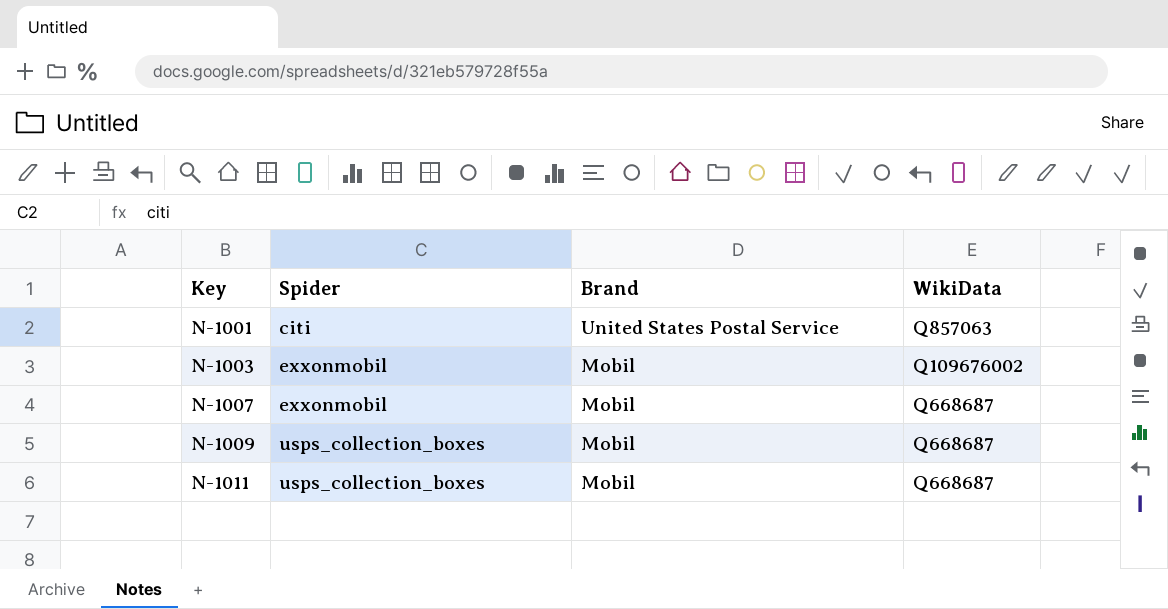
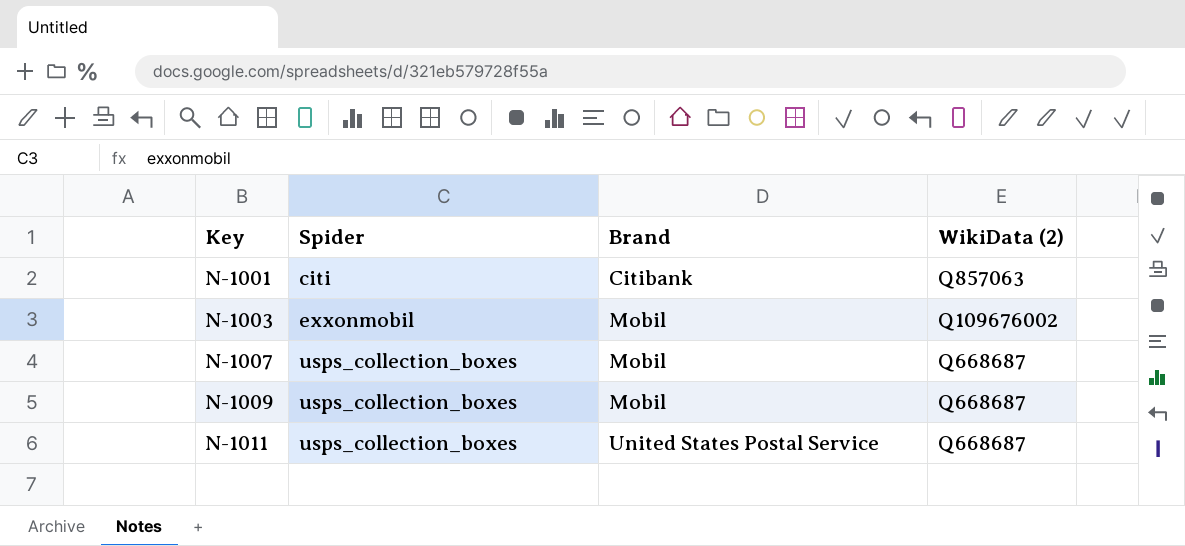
column name: WikiData -> WikiData (2)
N-1001 | Brand: United States Postal Service -> Citibank
N-1007 | Spider: exxonmobil -> usps_collection_boxes
N-1011 | Brand: Mobil -> United States Postal Service

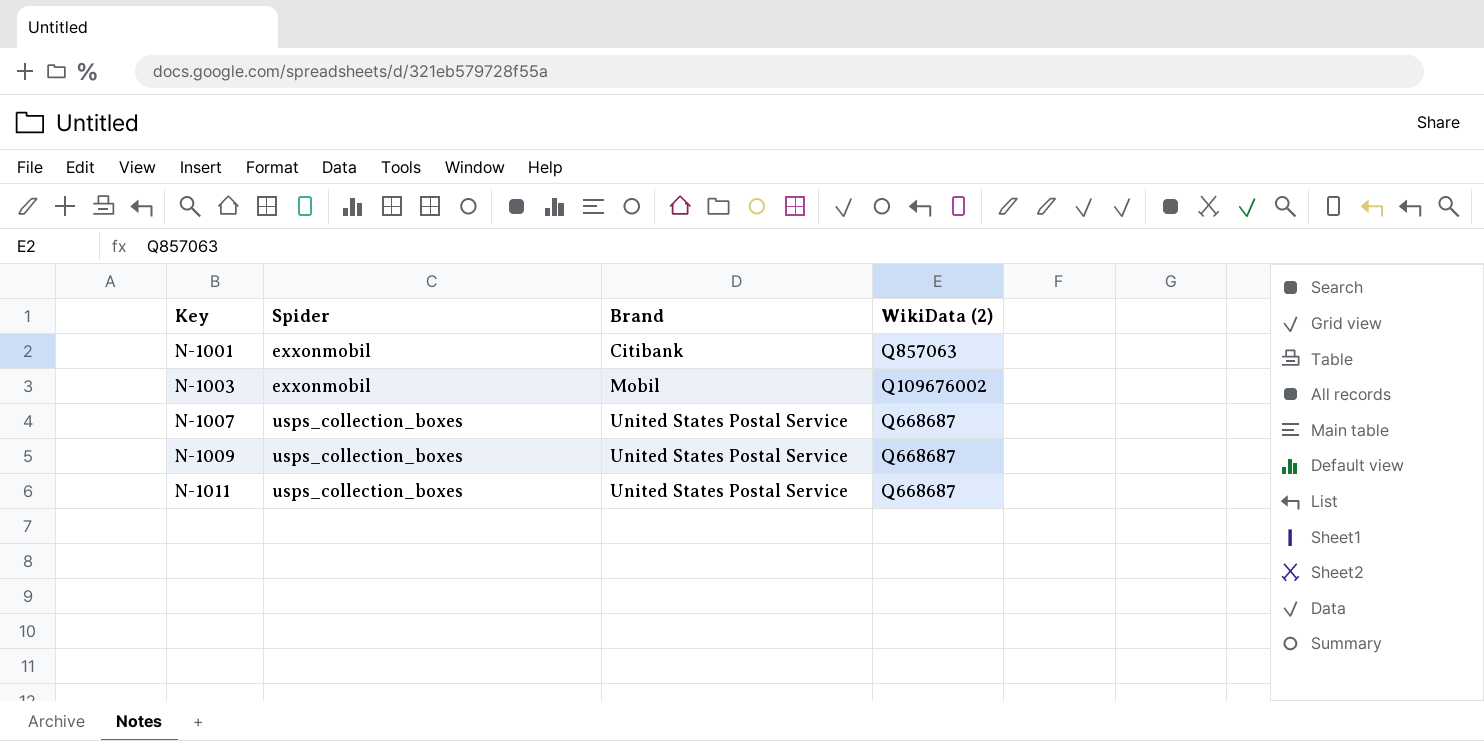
N-1001 | Spider: citi -> exxonmobil
N-1007 | Brand: Mobil -> United States Postal Service
N-1009 | Brand: Mobil -> United States Postal Service

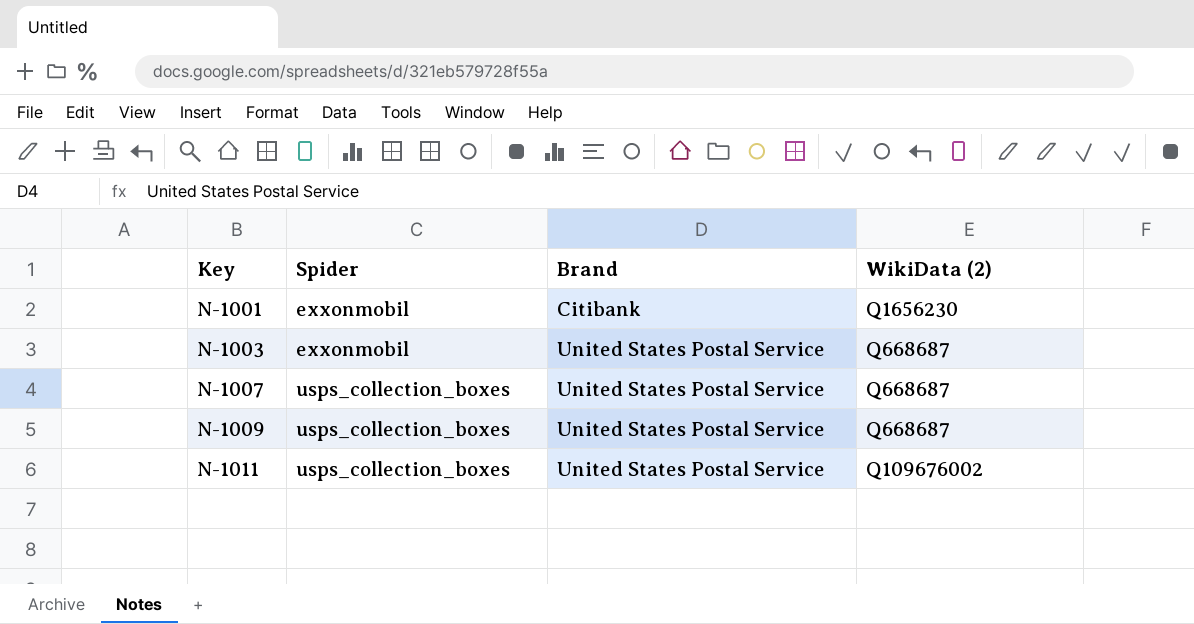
N-1001 | WikiData (2): Q857063 -> Q1656230
N-1003 | Brand: Mobil -> United States Postal Service
N-1003 | WikiData (2): Q109676002 -> Q668687
N-1011 | WikiData (2): Q668687 -> Q109676002

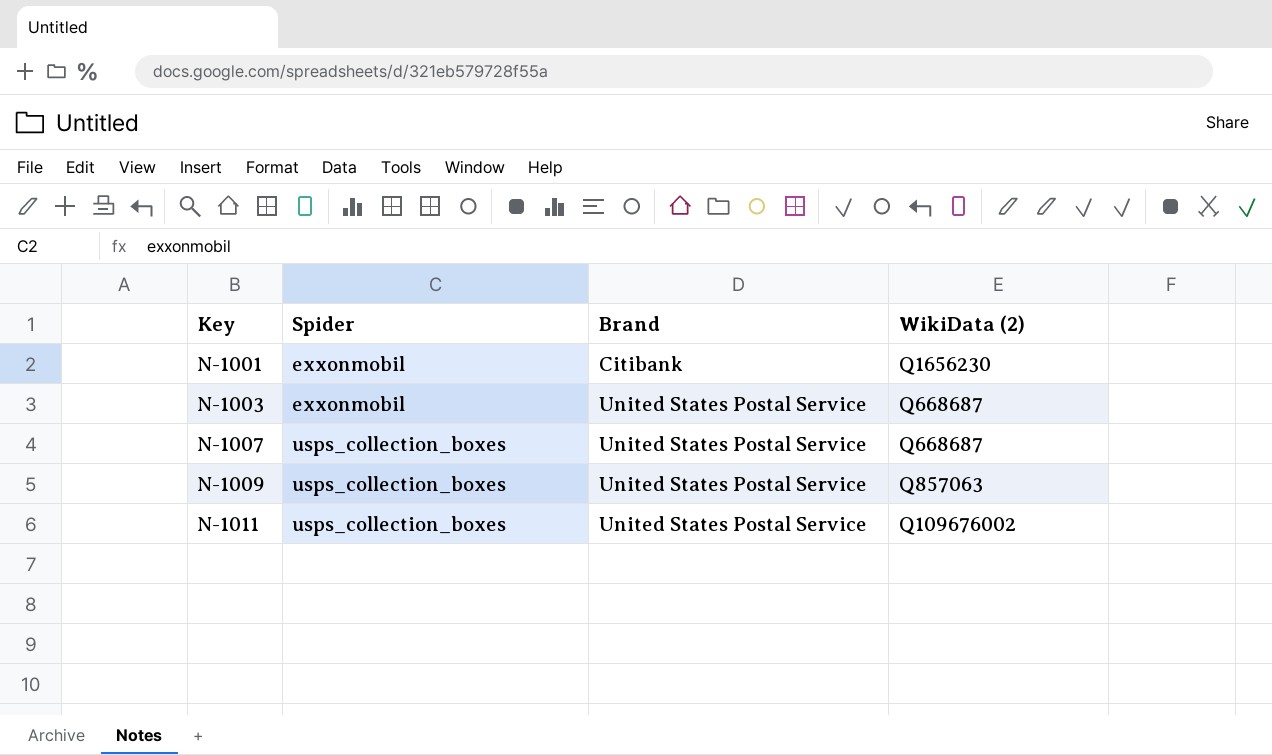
N-1009 | WikiData (2): Q668687 -> Q857063

